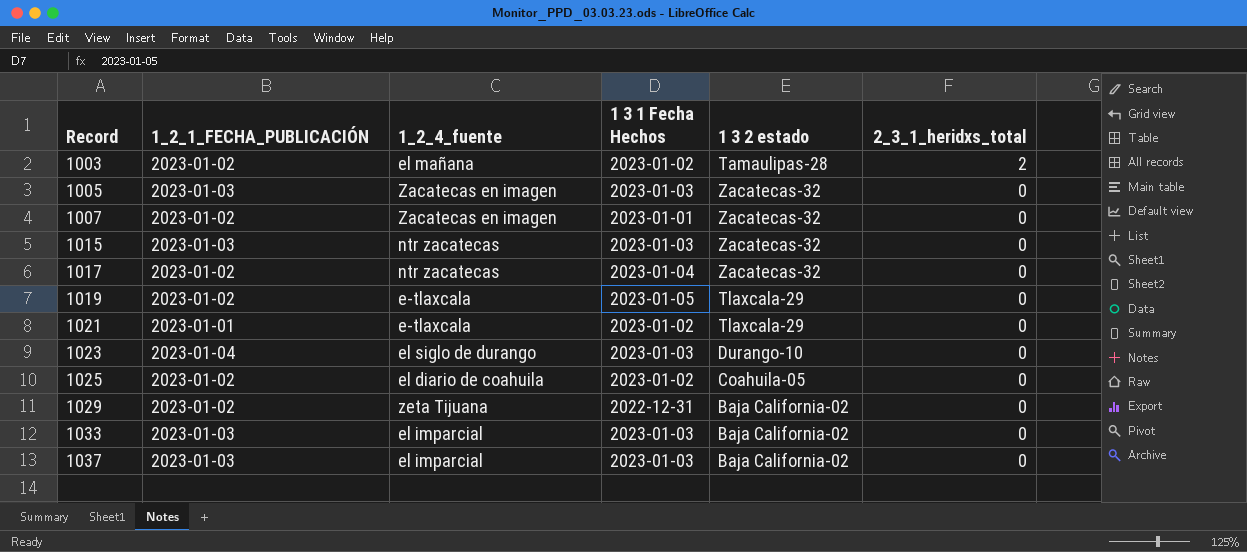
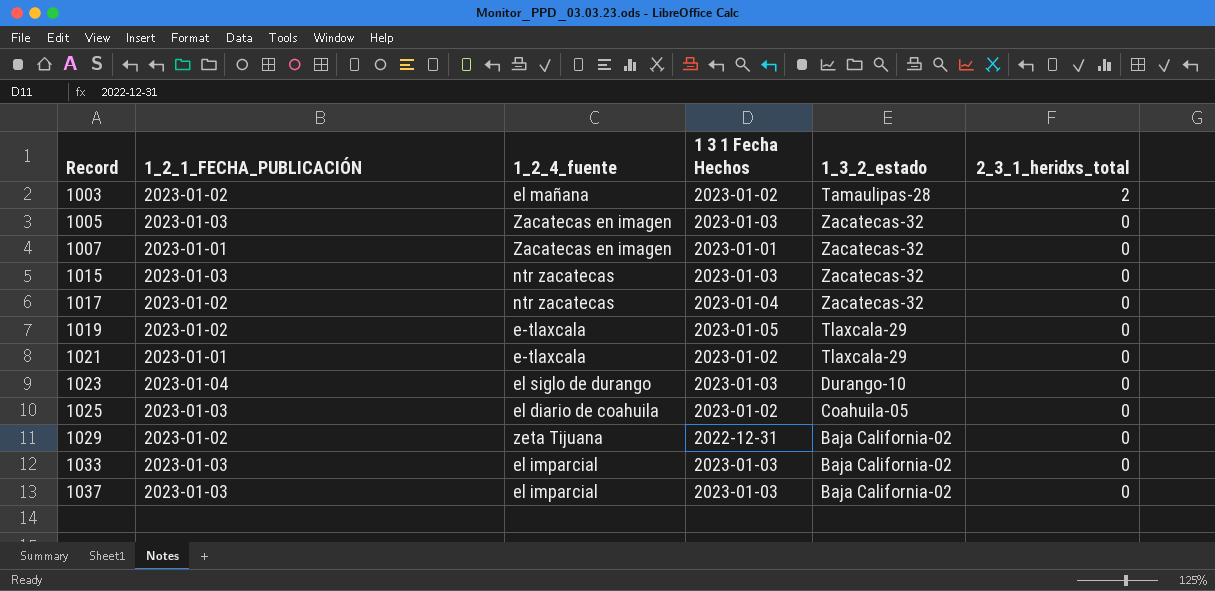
column name: 1 3 2 estado -> 1_3_2_estado
1007 | 1_2_1_FECHA_PUBLICACIÓN: 2023-01-02 -> 2023-01-01
1025 | 1_2_1_FECHA_PUBLICACIÓN: 2023-01-02 -> 2023-01-03

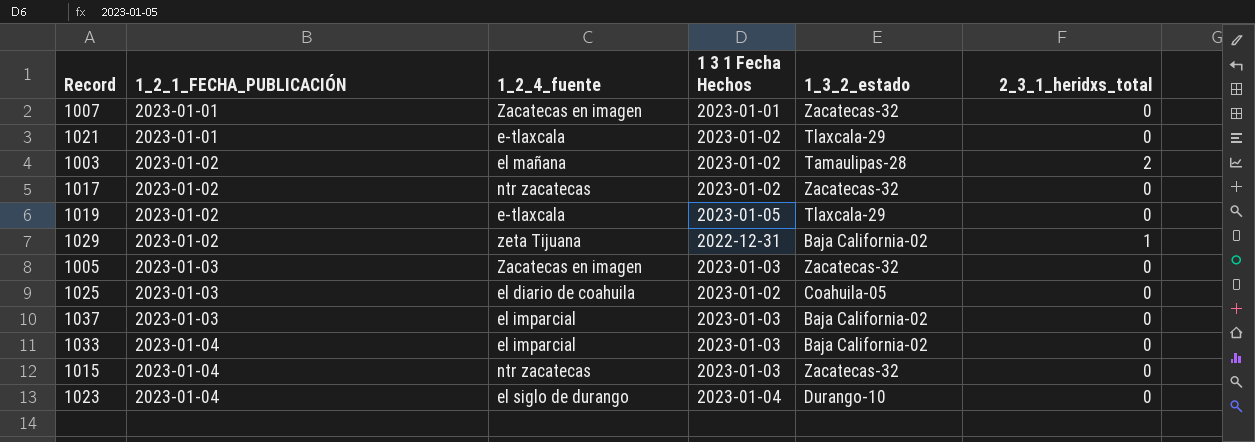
row order: Record ascending -> 1_2_1_FECHA_PUBLICACIÓN ascending
1017 | 1 3 1 Fecha Hechos: 2023-01-04 -> 2023-01-02
1029 | 2_3_1_heridxs_total: 0 -> 1
1033 | 1_2_1_FECHA_PUBLICACIÓN: 2023-01-03 -> 2023-01-04
1015 | 1_2_1_FECHA_PUBLICACIÓN: 2023-01-03 -> 2023-01-04
1023 | 1 3 1 Fecha Hechos: 2023-01-03 -> 2023-01-04

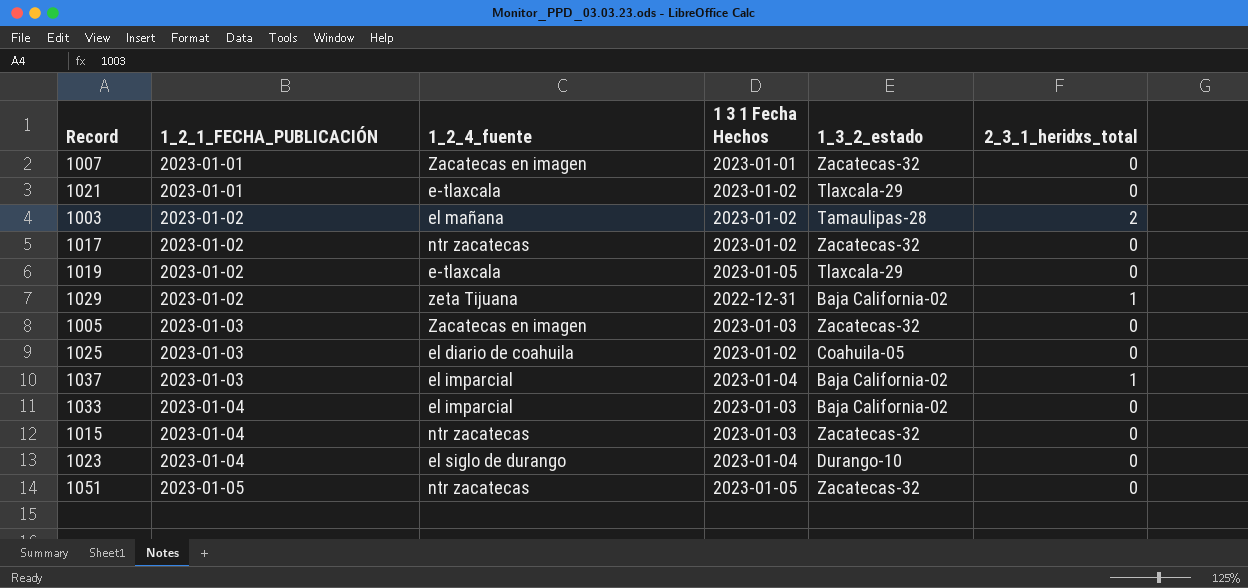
1037 | 1 3 1 Fecha Hechos: 2023-01-03 -> 2023-01-04
1037 | 2_3_1_heridxs_total: 0 -> 1
row 1051: none -> 2023-01-05 | ntr zacatecas | 2023-01-05 | Zacatecas-32 | 0

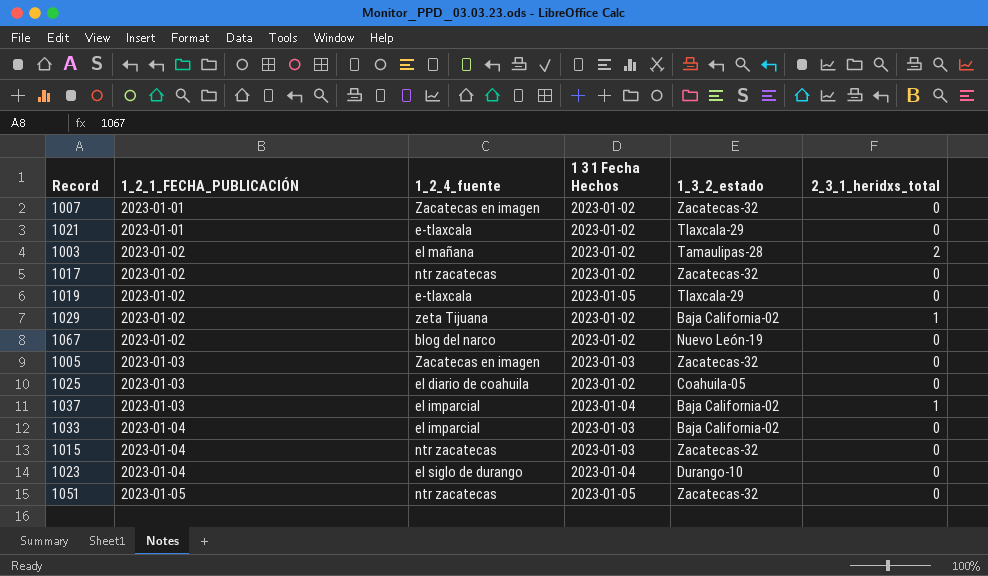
1007 | 1 3 1 Fecha Hechos: 2023-01-01 -> 2023-01-02
1029 | 1 3 1 Fecha Hechos: 2022-12-31 -> 2023-01-02
row 1067: none -> 2023-01-02 | blog del narco | 2023-01-02 | Nuevo León-19 | 0

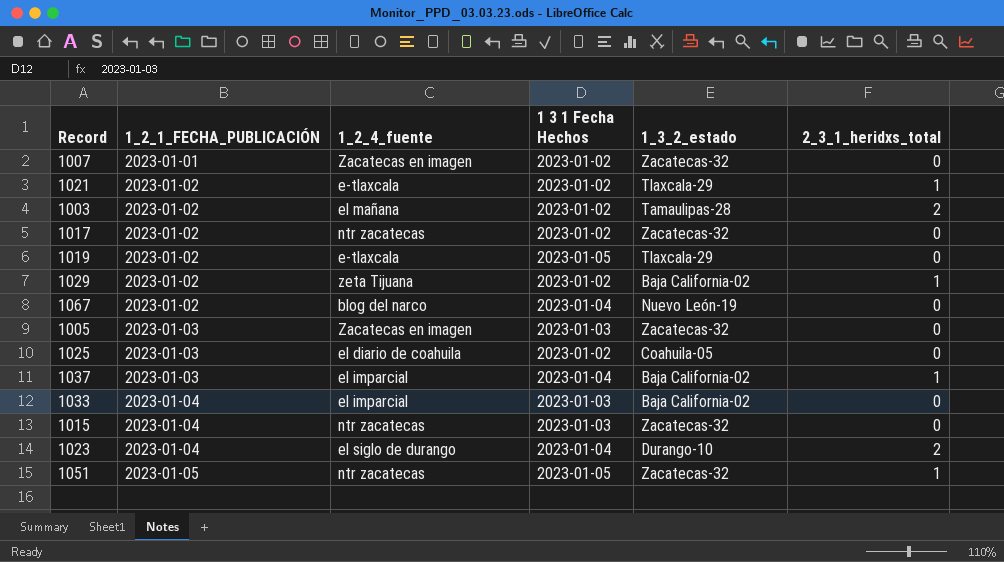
1021 | 1_2_1_FECHA_PUBLICACIÓN: 2023-01-01 -> 2023-01-02
1021 | 2_3_1_heridxs_total: 0 -> 1
1067 | 1 3 1 Fecha Hechos: 2023-01-02 -> 2023-01-04
1023 | 2_3_1_heridxs_total: 0 -> 2
1051 | 2_3_1_heridxs_total: 0 -> 1

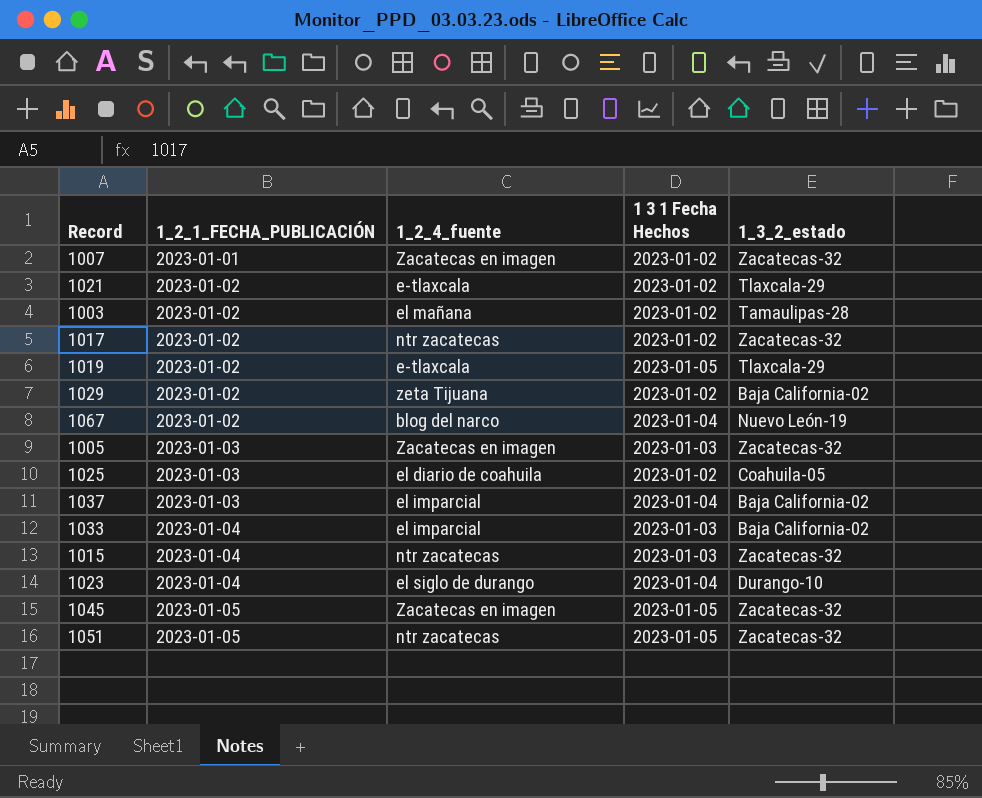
column 2_3_1_heridxs_total | position: 6 -> none
row 1045: none -> 2023-01-05 | Zacatecas en imagen | 2023-01-05 | Zacatecas-32

